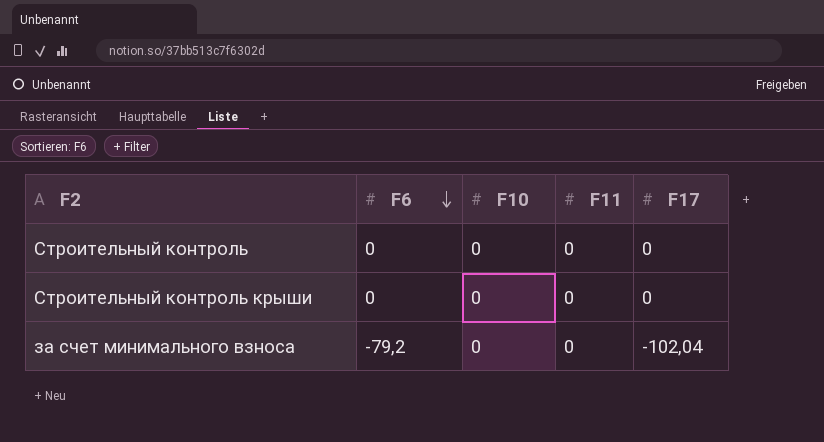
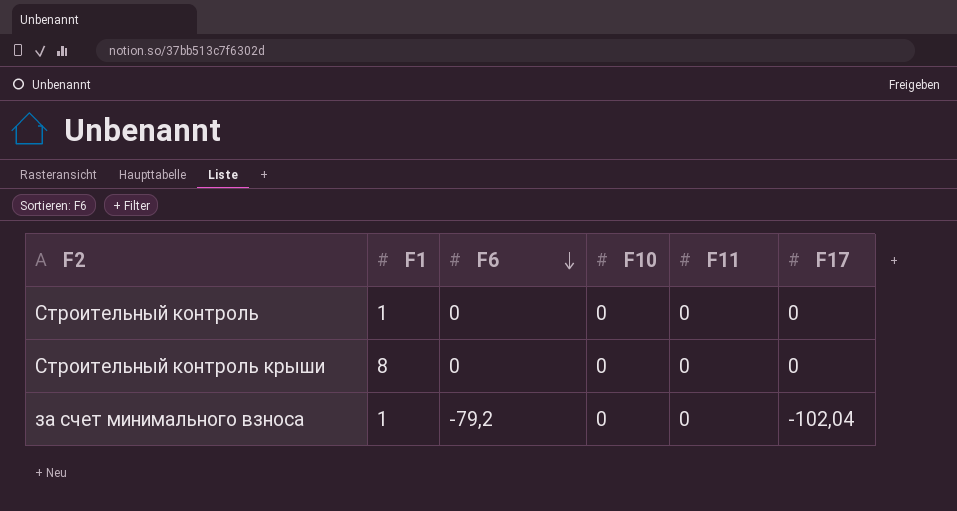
column F1 | position: none -> 2

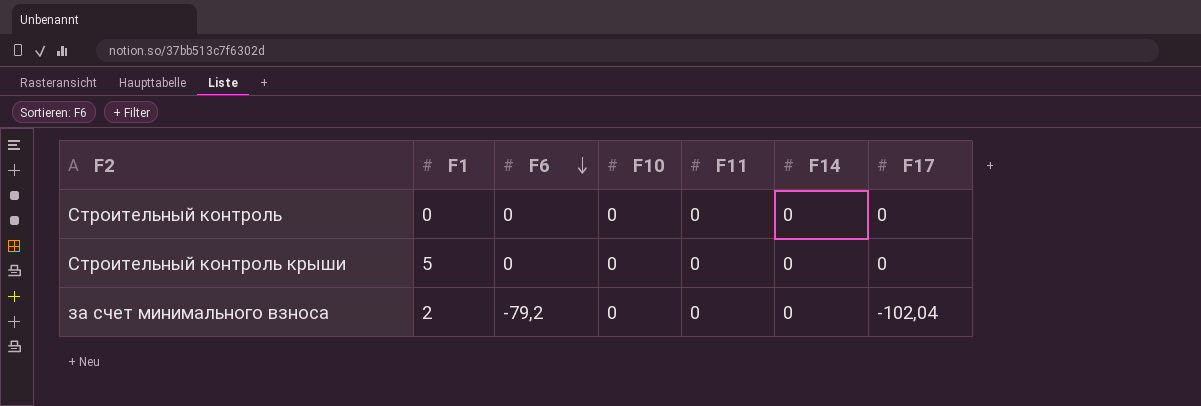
column F14 | position: none -> 6
Строительный контроль | F1: 1 -> 0
Строительный контроль крыши | F1: 8 -> 5
за счет минимального взноса | F1: 1 -> 2

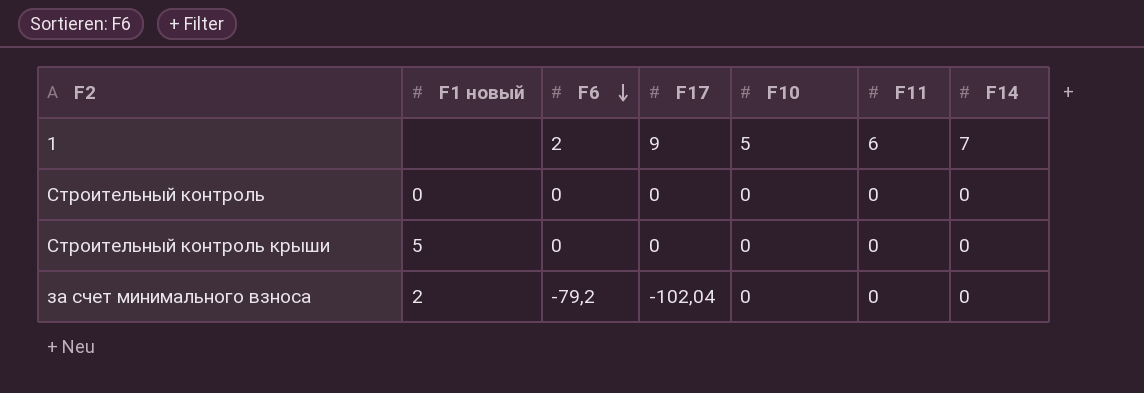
column name: F1 -> F1 новый
column F17 | position: 7 -> 4
row 1: none -> none | 2 | 9 | 5 | 6 | 7

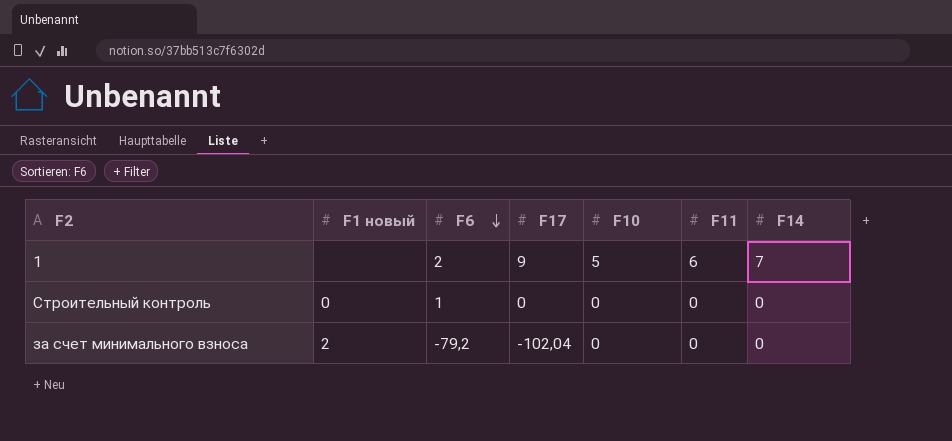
row Строительный контроль крыши: 5 | 0 | 0 | 0 | 0 | 0 -> none
Строительный контроль | F6: 0 -> 1

